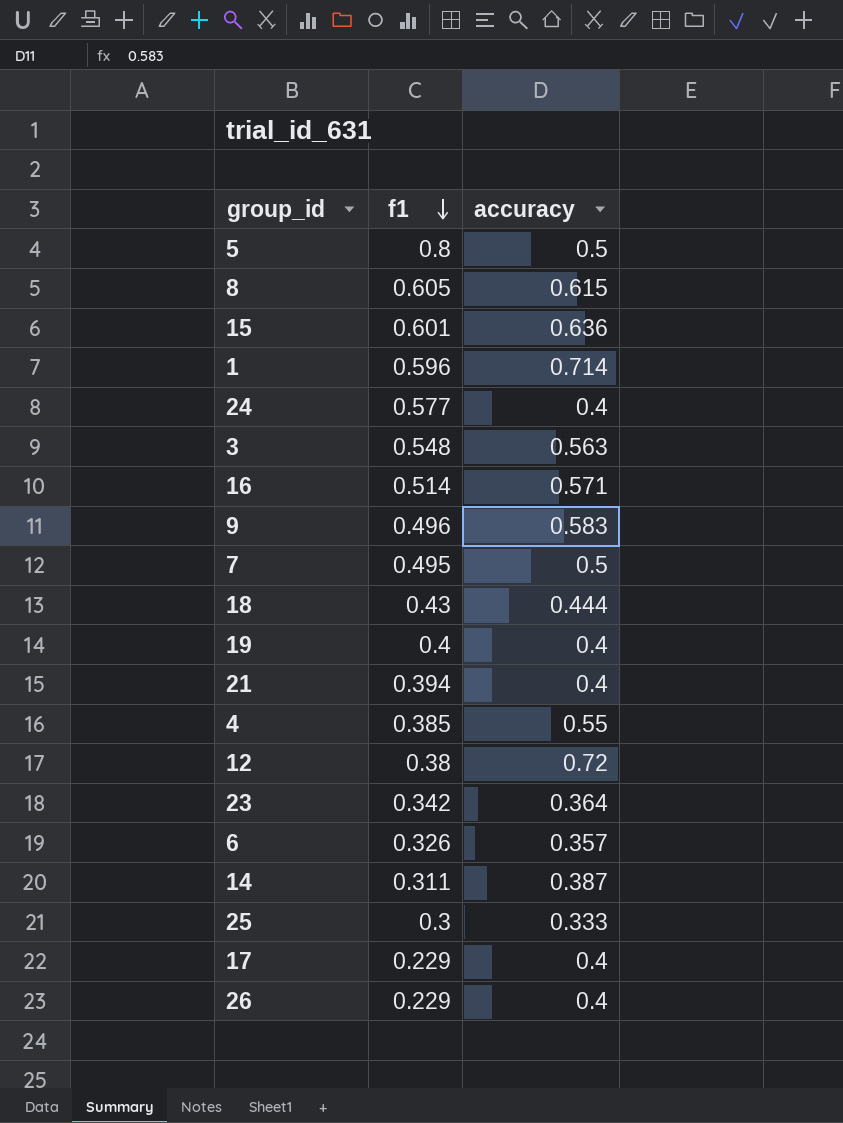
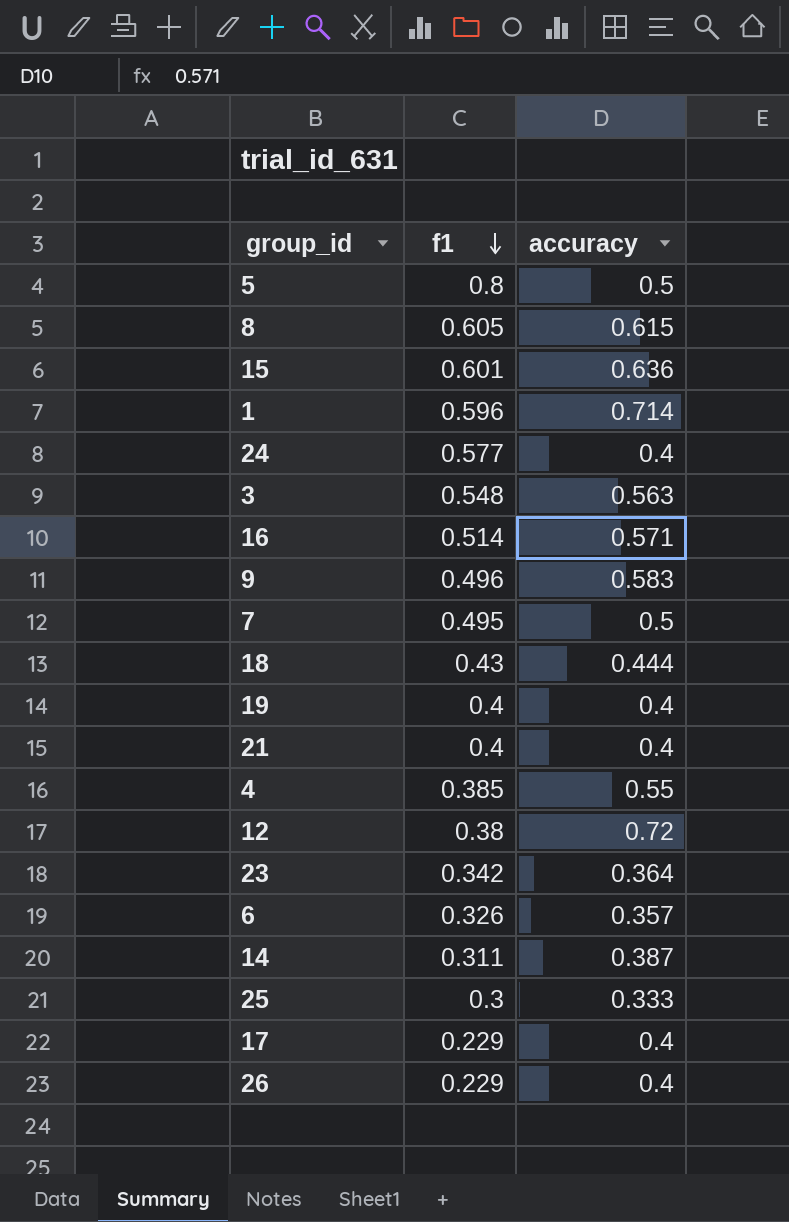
21 | f1: 0.394 -> 0.4

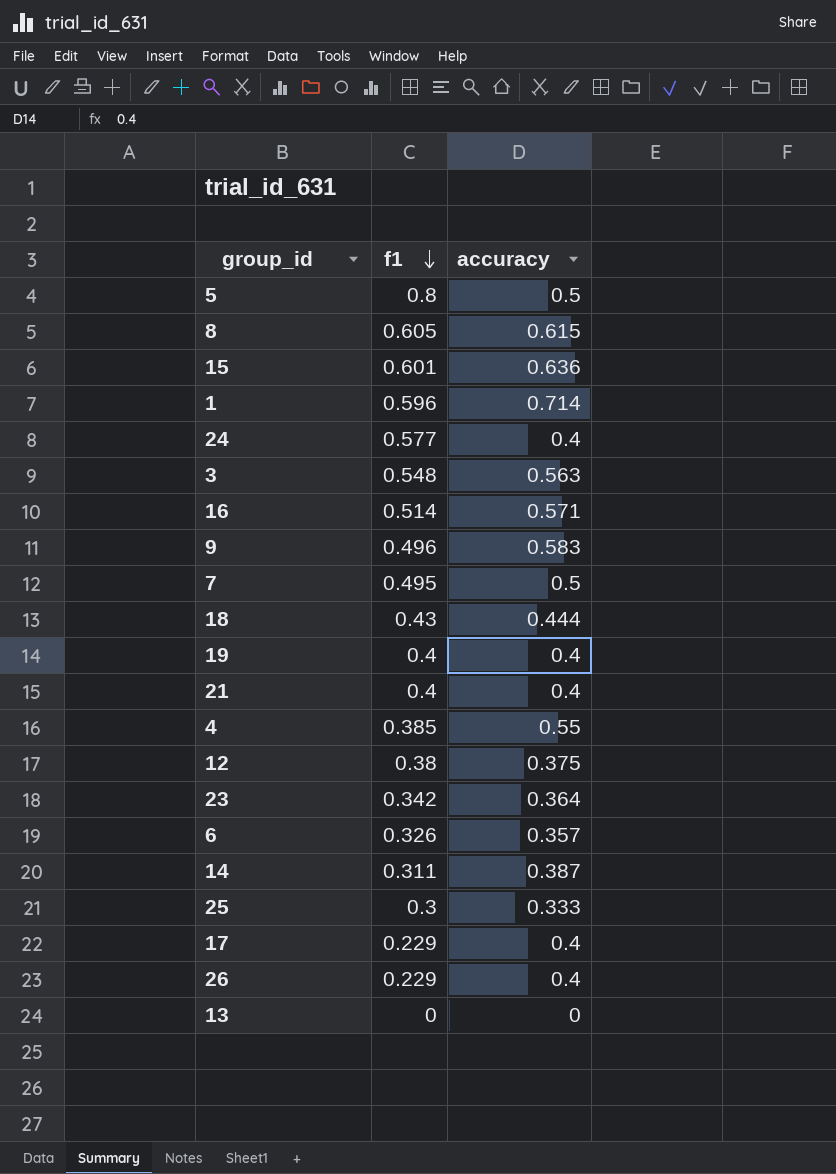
12 | accuracy: 0.72 -> 0.375
row 13: none -> 0 | 0

